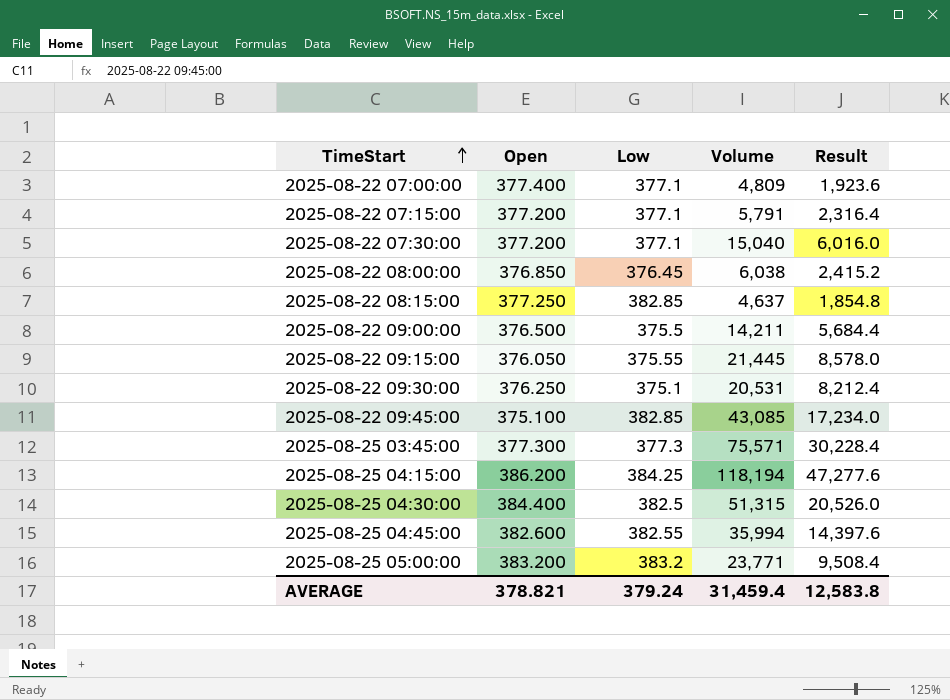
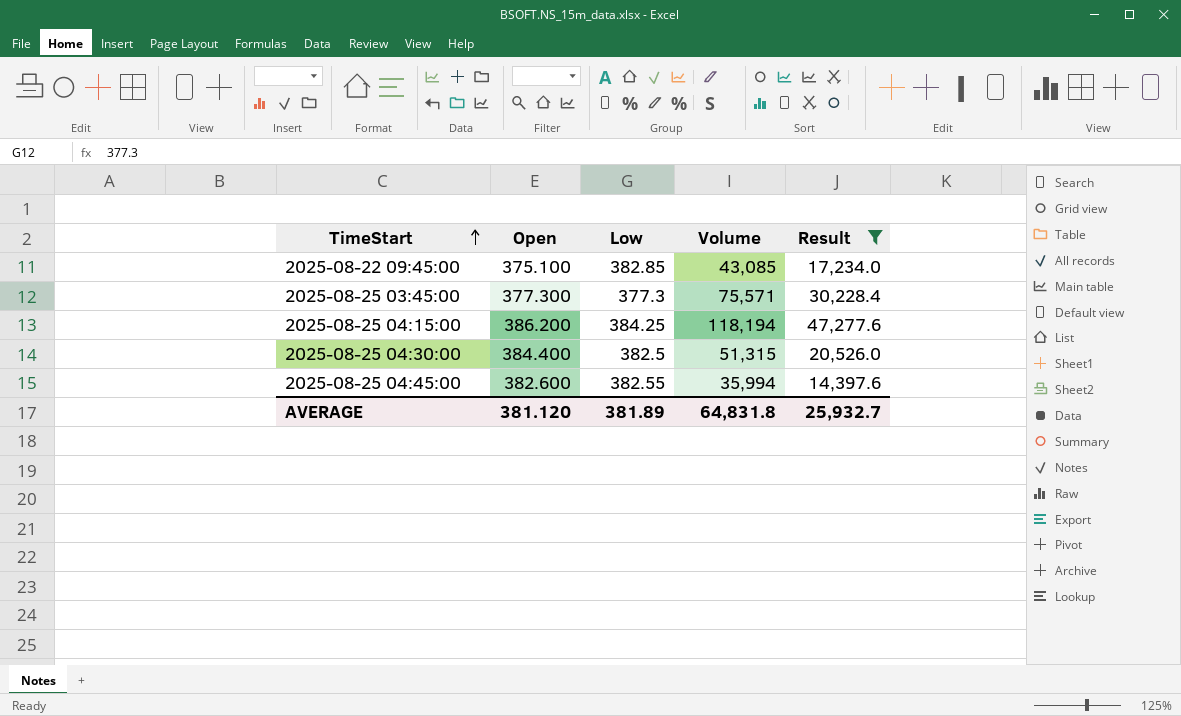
filter: none -> Result >= 14,397.6
AVERAGE | Open: 378.821 -> 381.120
AVERAGE | Low: 379.24 -> 381.89
AVERAGE | Volume: 31,459.4 -> 64,831.8
AVERAGE | Result: 12,583.8 -> 25,932.7

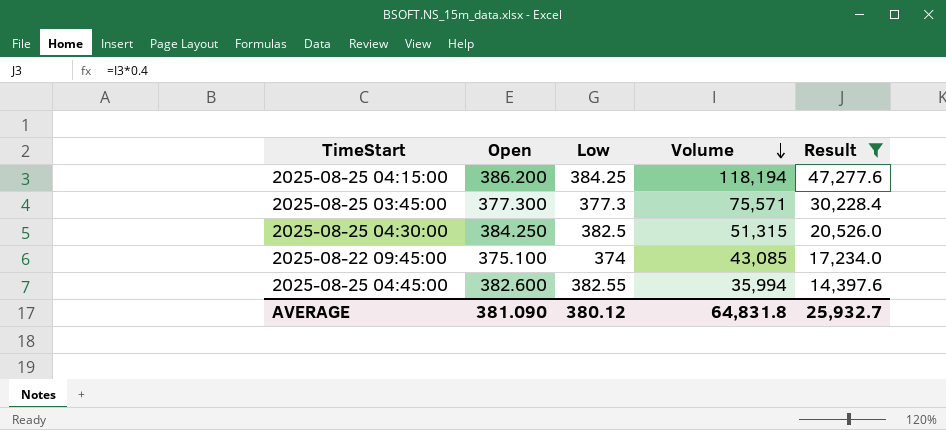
row order: TimeStart ascending -> Volume descending
2025-08-25 04:30:00 | Open: 384.400 -> 384.250
2025-08-22 09:45:00 | Low: 382.85 -> 374
AVERAGE | Open: 381.120 -> 381.090
AVERAGE | Low: 381.89 -> 380.12

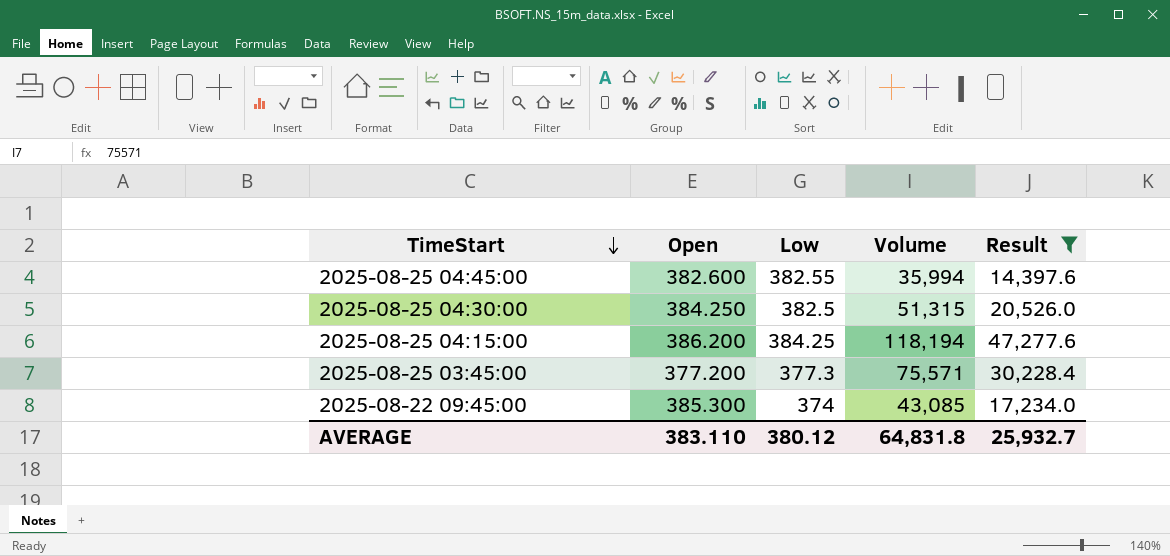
row order: Volume descending -> TimeStart descending
2025-08-25 03:45:00 | Open: 377.300 -> 377.200
2025-08-22 09:45:00 | Open: 375.100 -> 385.300
AVERAGE | Open: 381.090 -> 383.110

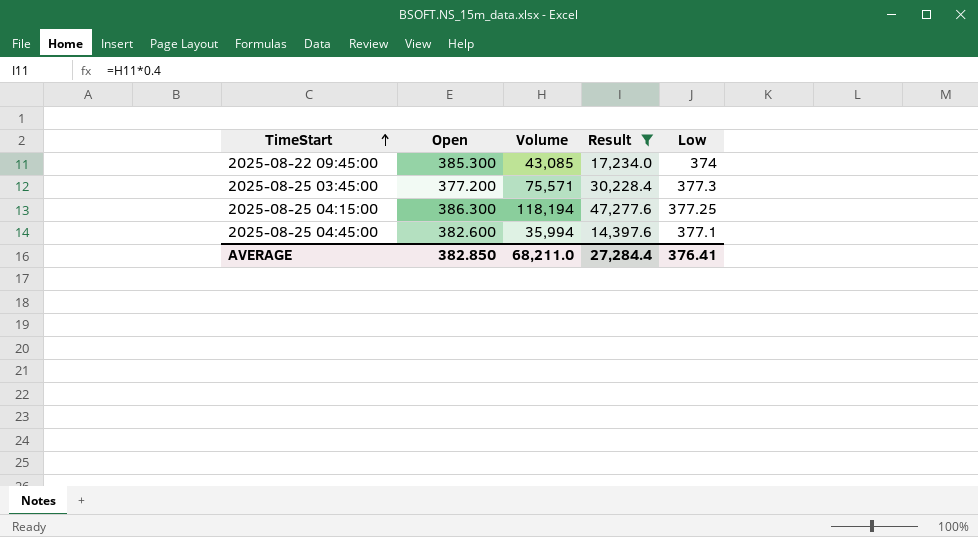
row order: TimeStart descending -> TimeStart ascending
column Low | position: 3 -> 5
row 2025-08-25 04:30:00: 384.250 | 382.5 | 51,315 | 20,526.0 -> none
2025-08-25 04:15:00 | Open: 386.200 -> 386.300
2025-08-25 04:15:00 | Low: 384.25 -> 377.25
2025-08-25 04:45:00 | Low: 382.55 -> 377.1
AVERAGE | Open: 383.110 -> 382.850
AVERAGE | Volume: 64,831.8 -> 68,211.0
AVERAGE | Result: 25,932.7 -> 27,284.4
AVERAGE | Low: 380.12 -> 376.41

